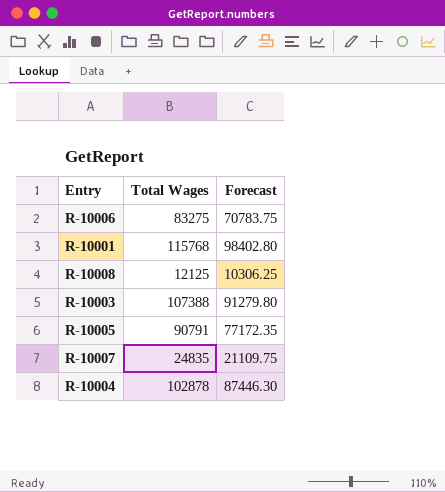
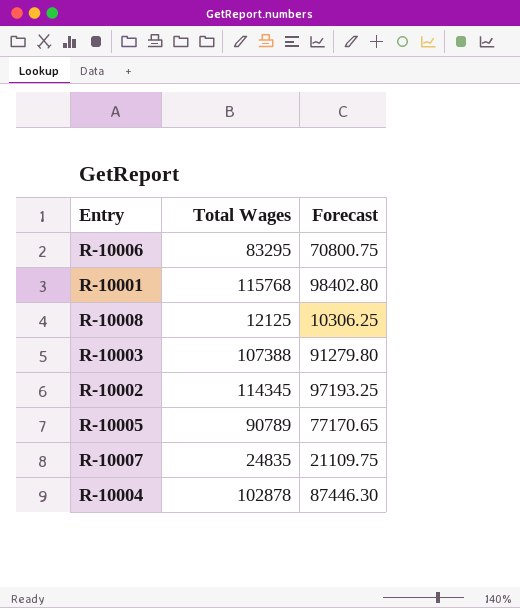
R-10006 | Total Wages: 83275 -> 83295
R-10006 | Forecast: 70783.75 -> 70800.75
row R-10002: none -> 114345 | 97193.25
R-10005 | Total Wages: 90791 -> 90789
R-10005 | Forecast: 77172.35 -> 77170.65

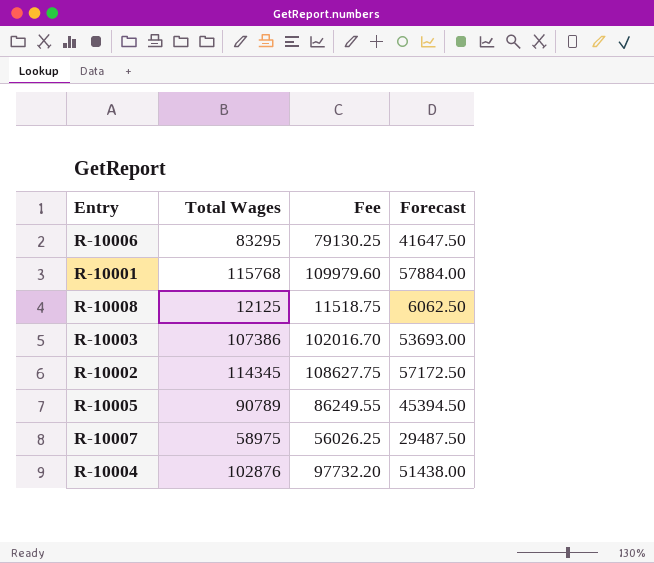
column Fee | formula: none -> [Total Wages] * 0.95
column Forecast | formula: [Total Wages] * 0.85 -> [Total Wages] * 0.5
R-10003 | Total Wages: 107388 -> 107386
R-10007 | Total Wages: 24835 -> 58975
R-10004 | Total Wages: 102878 -> 102876

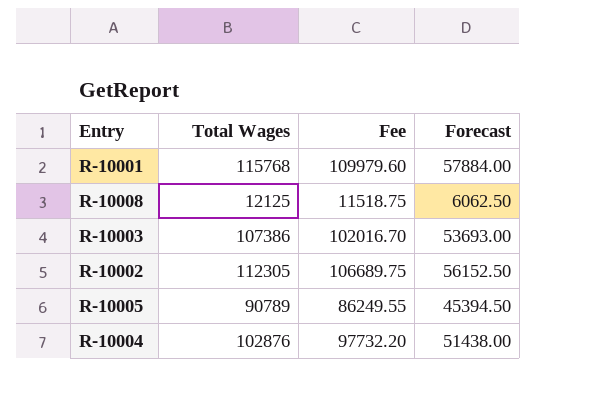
row R-10006: 83295 | 79130.25 | 41647.50 -> none
row R-10007: 58975 | 56026.25 | 29487.50 -> none
R-10002 | Total Wages: 114345 -> 112305
R-10002 | Fee: 108627.75 -> 106689.75
R-10002 | Forecast: 57172.50 -> 56152.50

